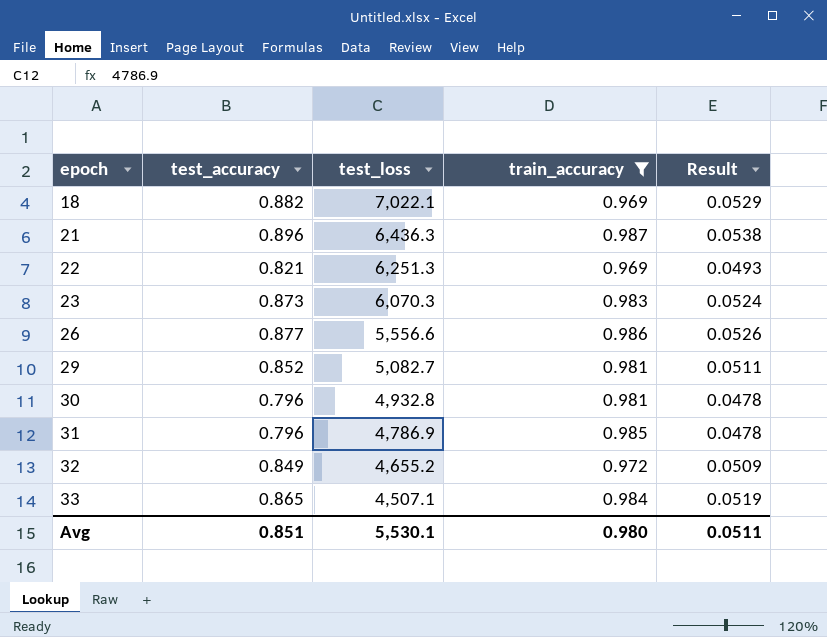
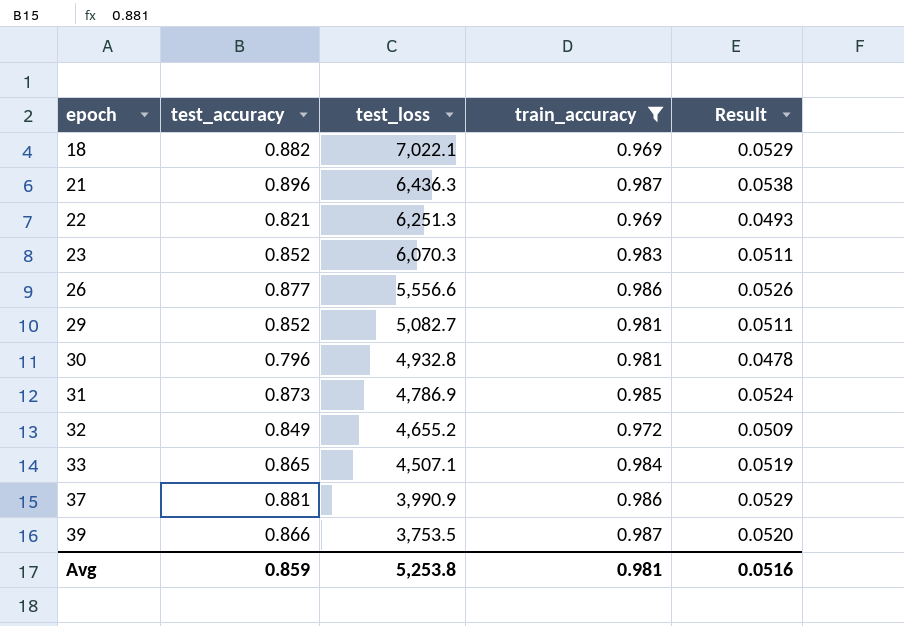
23 | test_accuracy: 0.873 -> 0.852
23 | Result: 0.0524 -> 0.0511
31 | test_accuracy: 0.796 -> 0.873
31 | Result: 0.0478 -> 0.0524
row 37: none -> 0.881 | 3,990.9 | 0.986 | 0.0529
row 39: none -> 0.866 | 3,753.5 | 0.987 | 0.0520
Avg | test_accuracy: 0.851 -> 0.859
Avg | test_loss: 5,530.1 -> 5,253.8
Avg | train_accuracy: 0.980 -> 0.981
Avg | Result: 0.0511 -> 0.0516

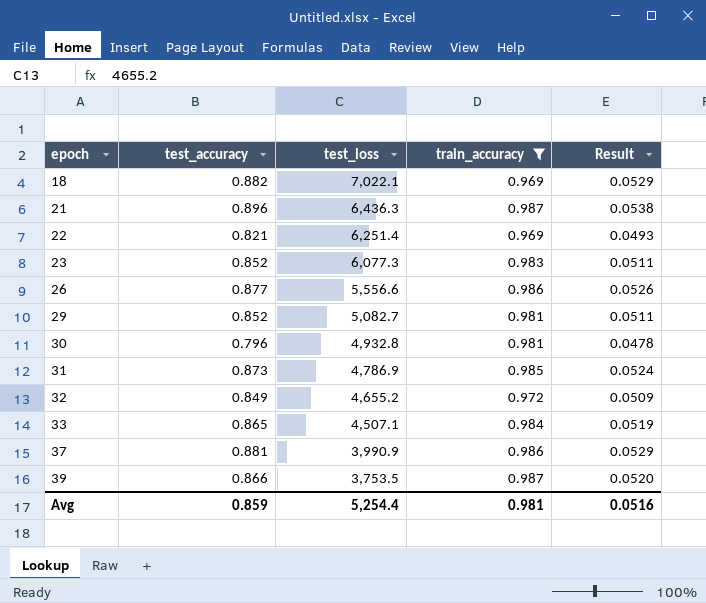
22 | test_loss: 6,251.3 -> 6,251.4
23 | test_loss: 6,070.3 -> 6,077.3
Avg | test_loss: 5,253.8 -> 5,254.4

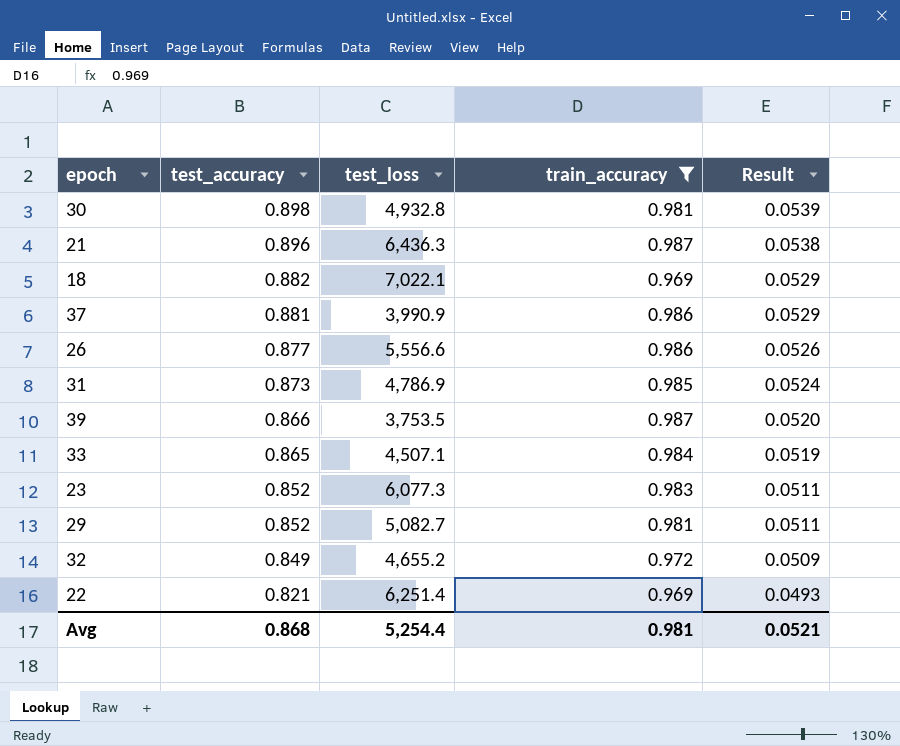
row order: epoch ascending -> test_accuracy descending
30 | test_accuracy: 0.796 -> 0.898
30 | Result: 0.0478 -> 0.0539
Avg | test_accuracy: 0.859 -> 0.868
Avg | Result: 0.0516 -> 0.0521

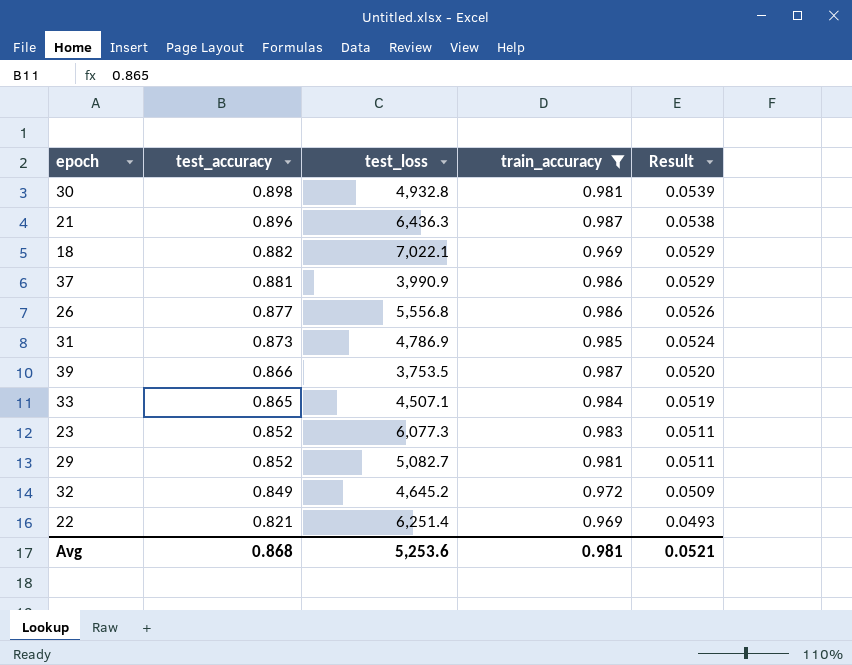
26 | test_loss: 5,556.6 -> 5,556.8
32 | test_loss: 4,655.2 -> 4,645.2
Avg | test_loss: 5,254.4 -> 5,253.6

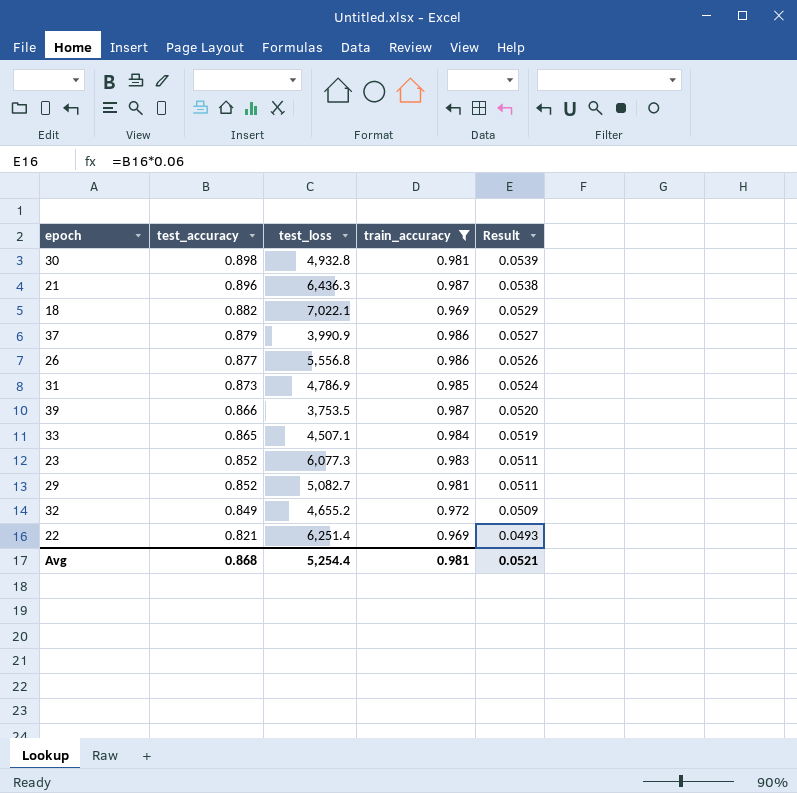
37 | test_accuracy: 0.881 -> 0.879
37 | Result: 0.0529 -> 0.0527
32 | test_loss: 4,645.2 -> 4,655.2
Avg | test_loss: 5,253.6 -> 5,254.4

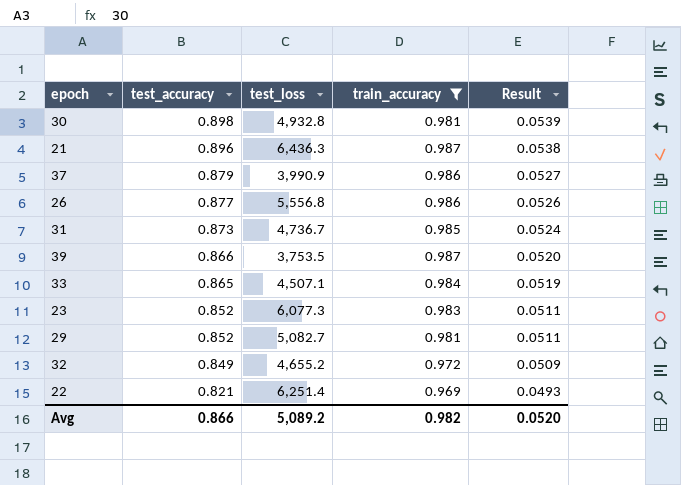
row 18: 0.882 | 7,022.1 | 0.969 | 0.0529 -> none
31 | test_loss: 4,786.9 -> 4,736.7
Avg | test_accuracy: 0.868 -> 0.866
Avg | test_loss: 5,254.4 -> 5,089.2
Avg | train_accuracy: 0.981 -> 0.982
Avg | Result: 0.0521 -> 0.0520

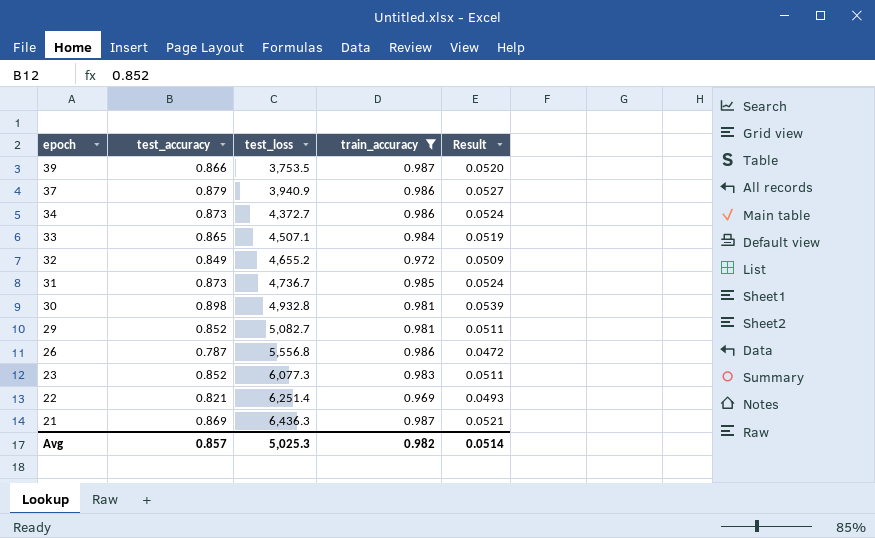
row order: test_accuracy descending -> epoch descending
37 | test_loss: 3,990.9 -> 3,940.9
row 34: none -> 0.873 | 4,372.7 | 0.986 | 0.0524
26 | test_accuracy: 0.877 -> 0.787
26 | Result: 0.0526 -> 0.0472
21 | test_accuracy: 0.896 -> 0.869
21 | Result: 0.0538 -> 0.0521
Avg | test_accuracy: 0.866 -> 0.857
Avg | test_loss: 5,089.2 -> 5,025.3
Avg | Result: 0.0520 -> 0.0514

